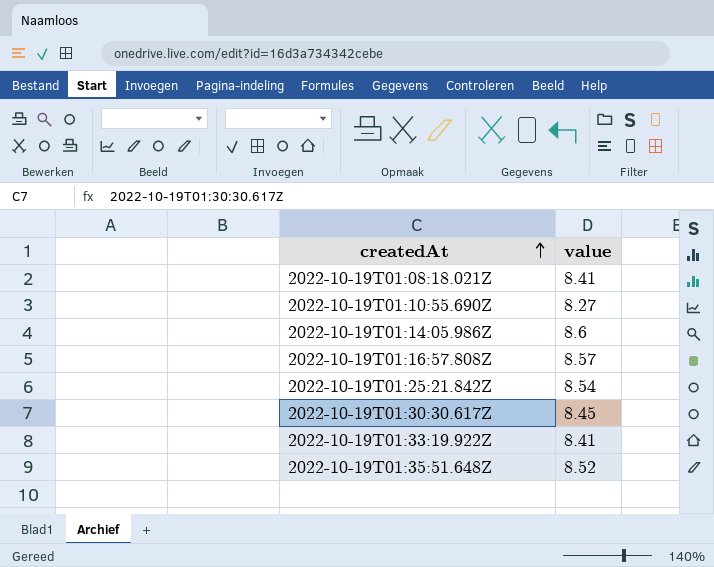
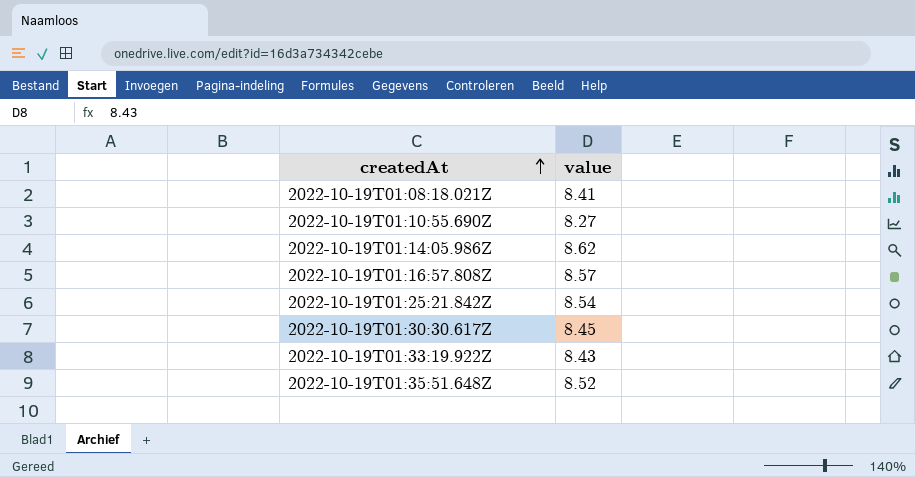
2022-10-19T01:14:05.986Z | value: 8.6 -> 8.62
2022-10-19T01:33:19.922Z | value: 8.41 -> 8.43

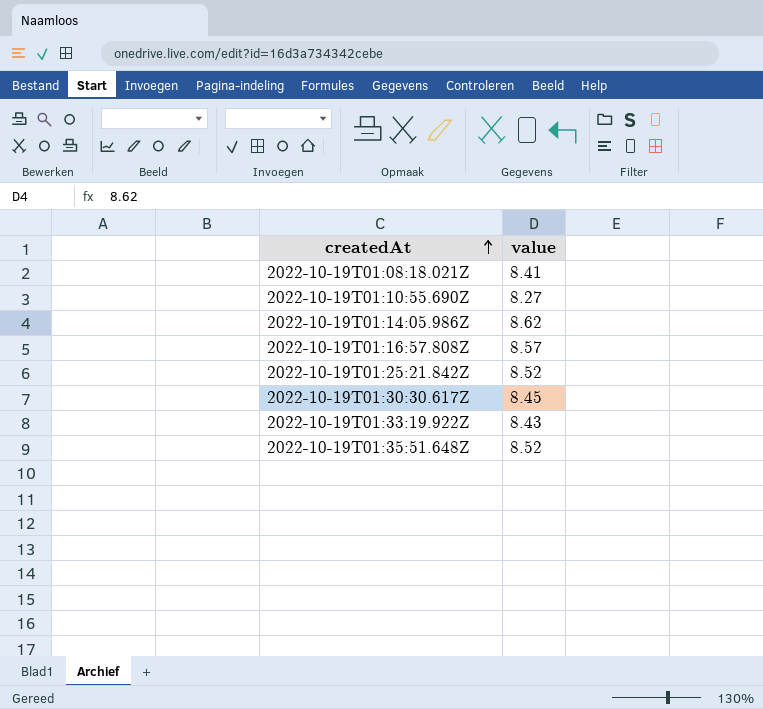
2022-10-19T01:25:21.842Z | value: 8.54 -> 8.52

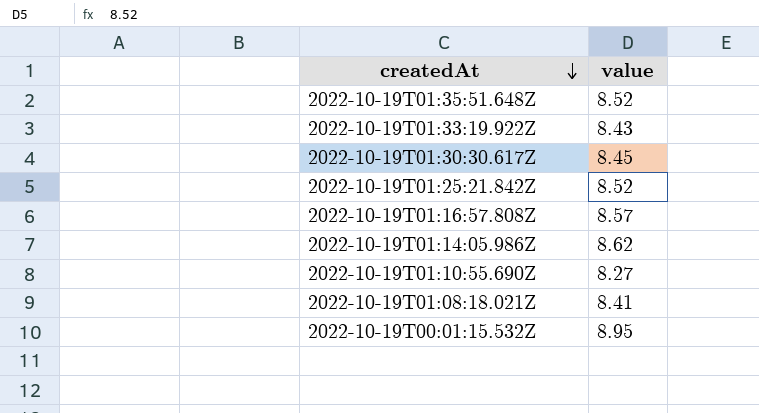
row order: createdAt ascending -> createdAt descending
row 2022-10-19T00:01:15.532Z: none -> 8.95

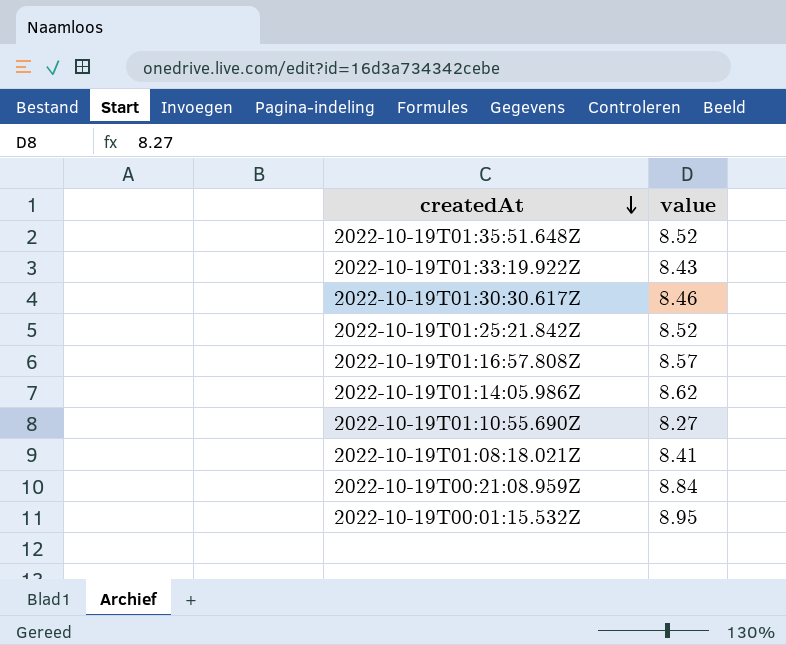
2022-10-19T01:30:30.617Z | value: 8.45 -> 8.46
row 2022-10-19T00:21:08.959Z: none -> 8.84

